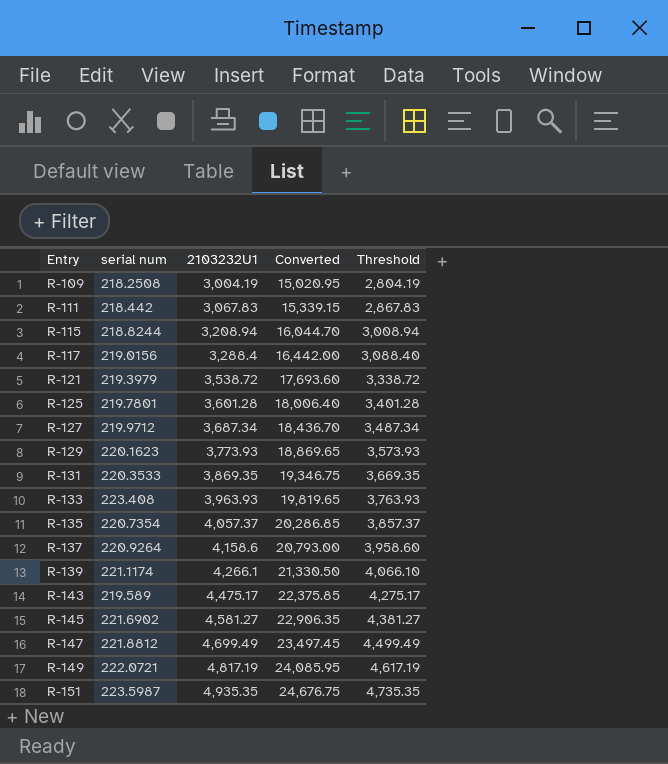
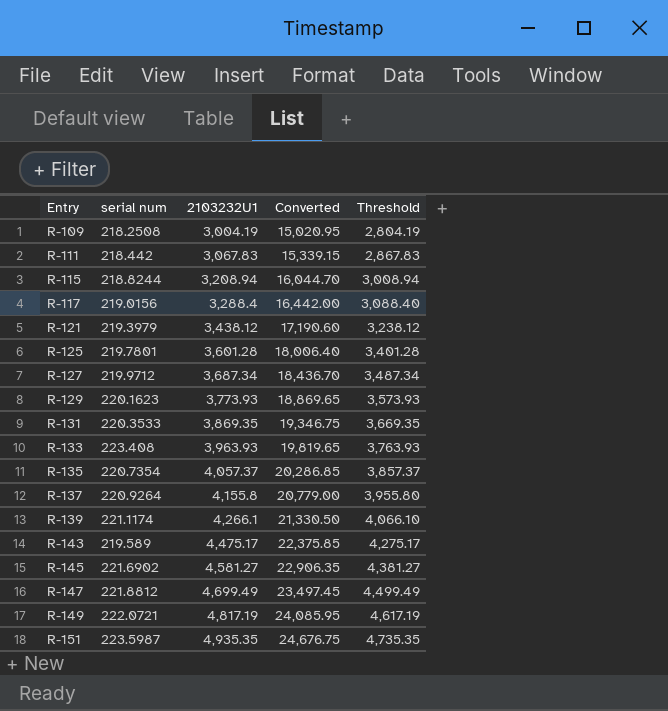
R-121 | 2103232U1: 3,538.72 -> 3,438.12
R-121 | Converted: 17,693.60 -> 17,190.60
R-121 | Threshold: 3,338.72 -> 3,238.12
R-137 | 2103232U1: 4,158.6 -> 4,155.8
R-137 | Converted: 20,793.00 -> 20,779.00
R-137 | Threshold: 3,958.60 -> 3,955.80

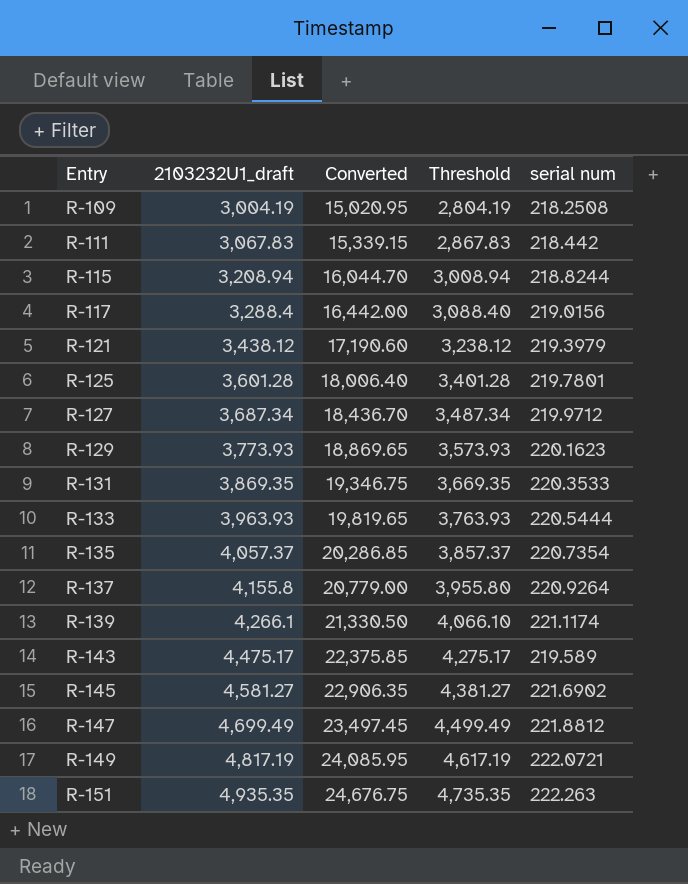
column name: 2103232U1 -> 2103232U1_draft
column serial num | position: 2 -> 5
R-133 | serial num: 223.408 -> 220.5444
R-151 | serial num: 223.5987 -> 222.263

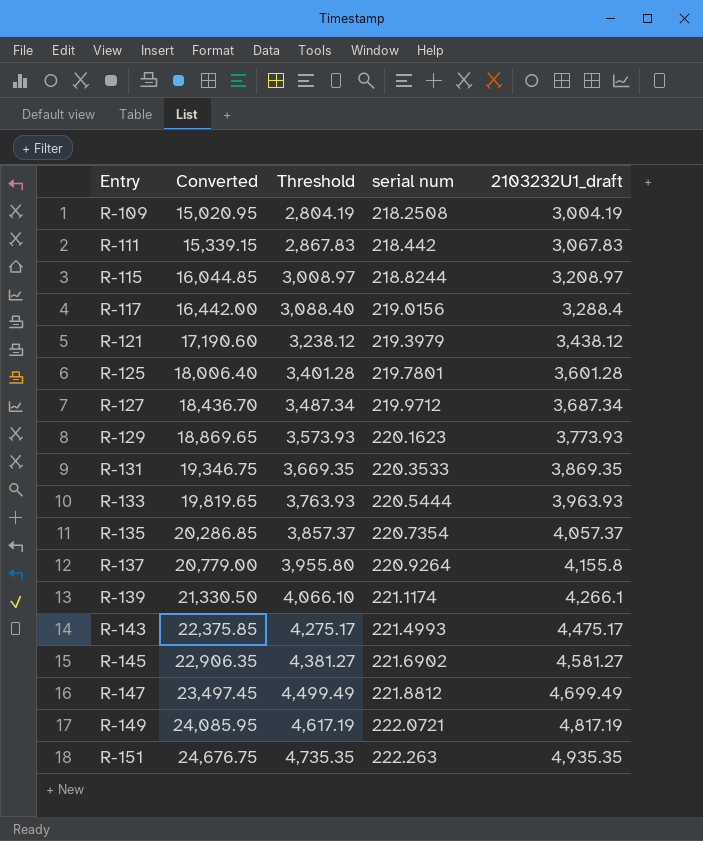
column 2103232U1_draft | position: 2 -> 5
R-115 | Converted: 16,044.70 -> 16,044.85
R-115 | Threshold: 3,008.94 -> 3,008.97
R-115 | 2103232U1_draft: 3,208.94 -> 3,208.97
R-143 | serial num: 219.589 -> 221.4993

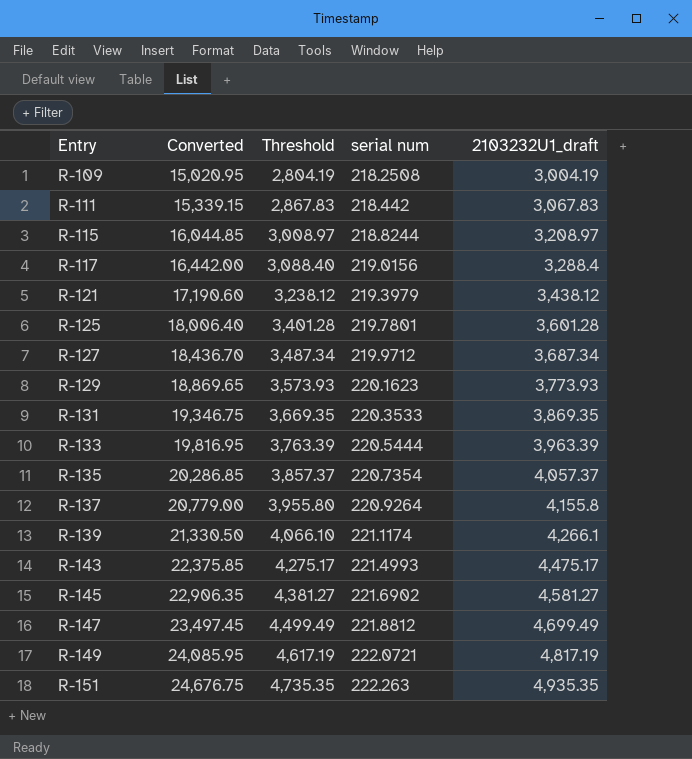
R-133 | Converted: 19,819.65 -> 19,816.95
R-133 | Threshold: 3,763.93 -> 3,763.39
R-133 | 2103232U1_draft: 3,963.93 -> 3,963.39

